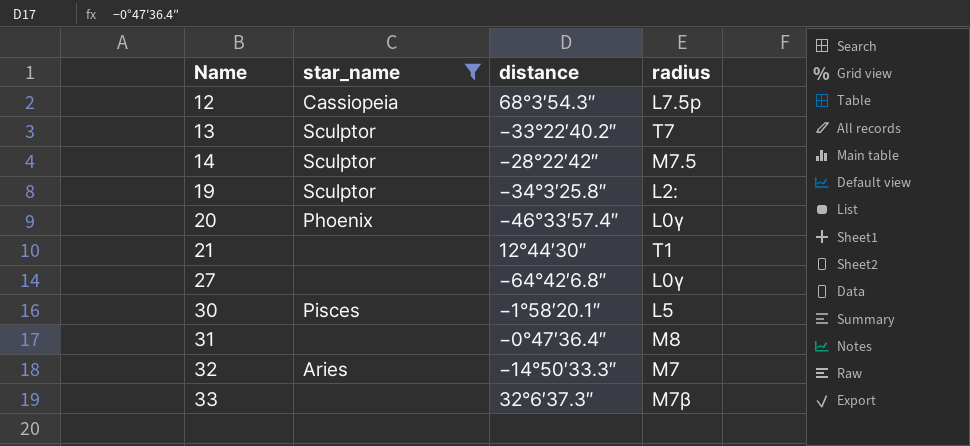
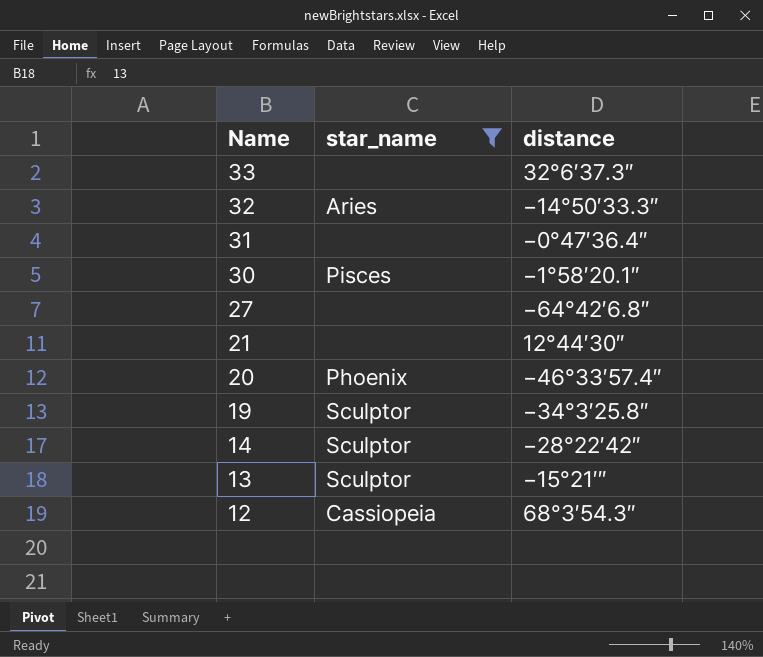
row order: Name ascending -> Name descending
column radius | position: 4 -> none
13 | distance: −33°22′40.2″ -> −15°21′″

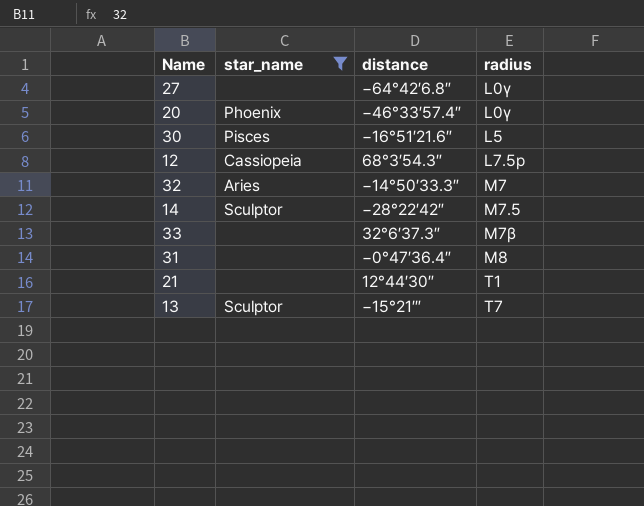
row order: Name descending -> radius ascending
column radius | position: none -> 4
row 19: Sculptor | −34°3′25.8″ -> none
30 | distance: −1°58′20.1″ -> −16°51′21.6″

